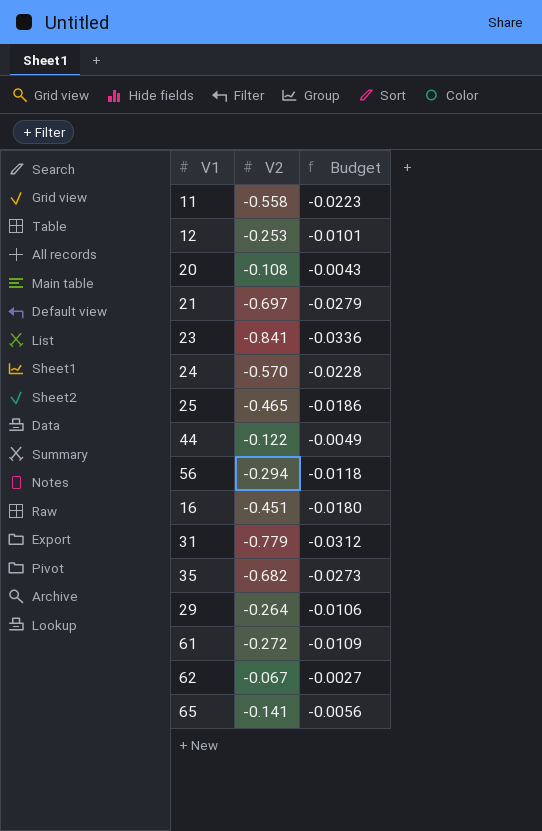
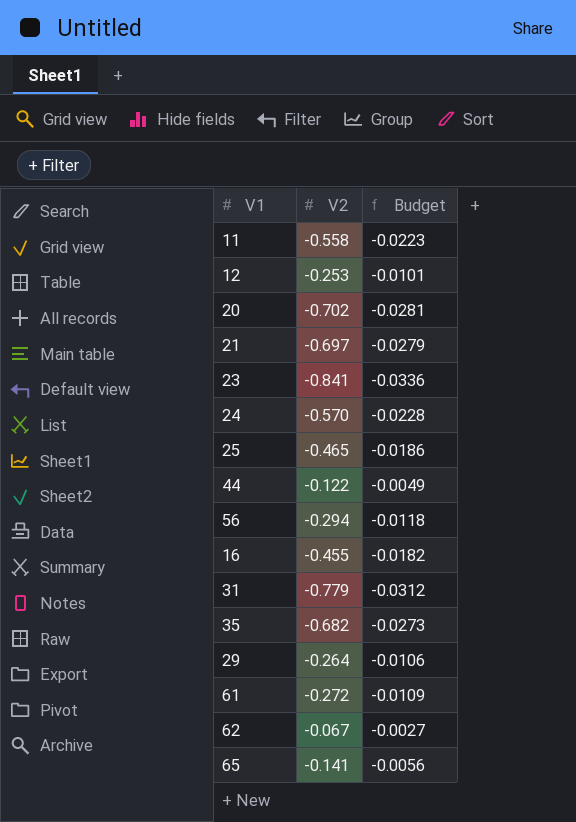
20 | V2: -0.108 -> -0.702
20 | Budget: -0.0043 -> -0.0281
16 | V2: -0.451 -> -0.455
16 | Budget: -0.0180 -> -0.0182

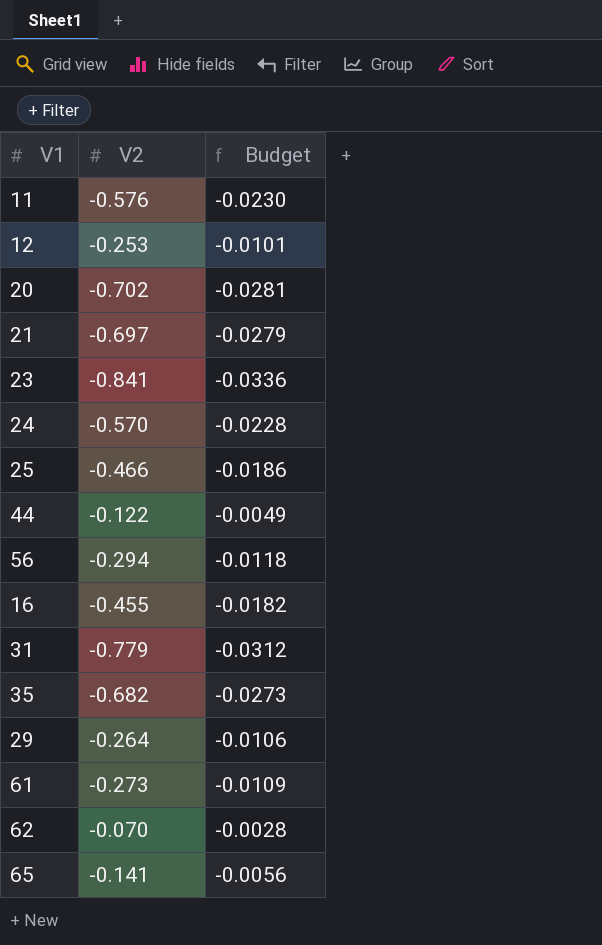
11 | V2: -0.558 -> -0.576
11 | Budget: -0.0223 -> -0.0230
25 | V2: -0.465 -> -0.466
61 | V2: -0.272 -> -0.273
62 | V2: -0.067 -> -0.070
62 | Budget: -0.0027 -> -0.0028

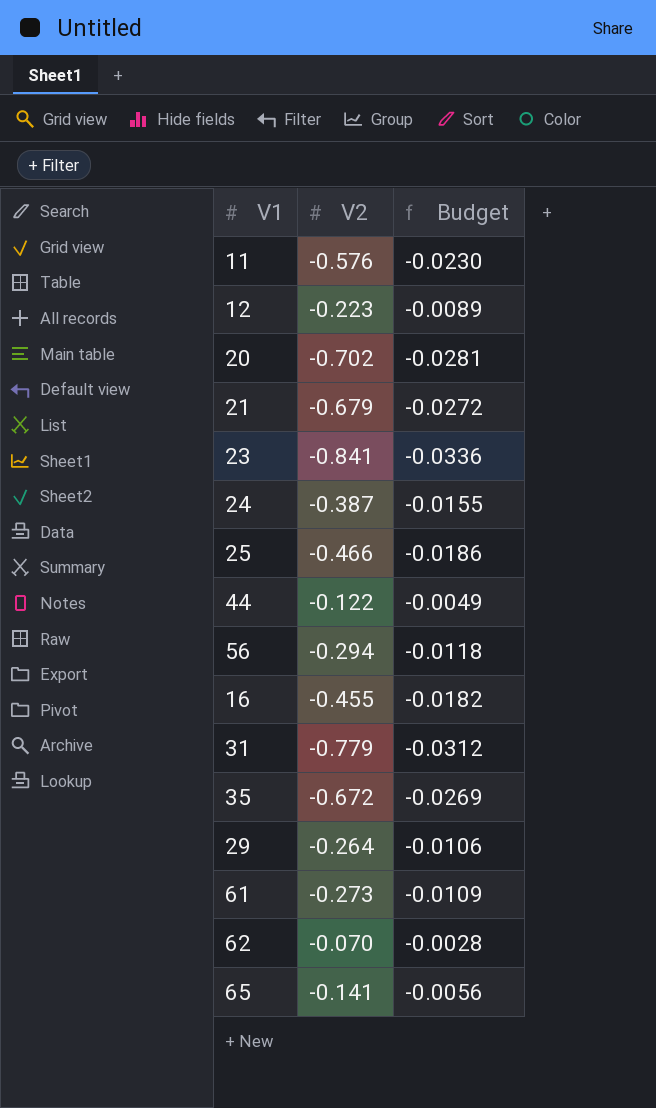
12 | V2: -0.253 -> -0.223
12 | Budget: -0.0101 -> -0.0089
21 | V2: -0.697 -> -0.679
21 | Budget: -0.0279 -> -0.0272
24 | V2: -0.570 -> -0.387
24 | Budget: -0.0228 -> -0.0155
35 | V2: -0.682 -> -0.672
35 | Budget: -0.0273 -> -0.0269

